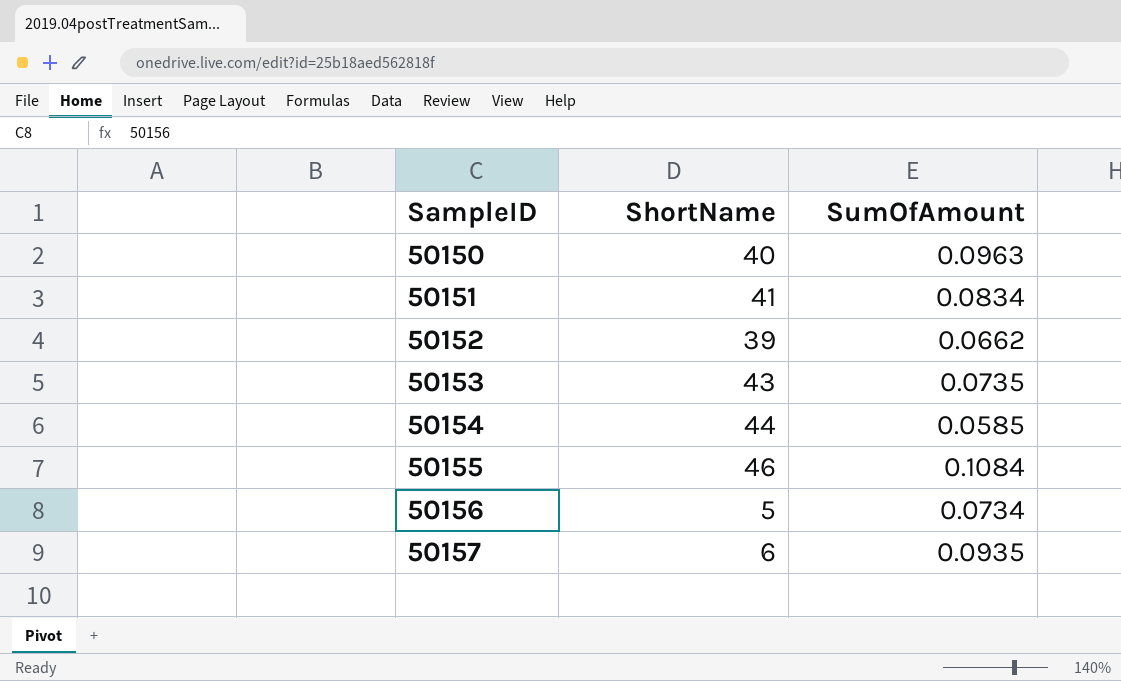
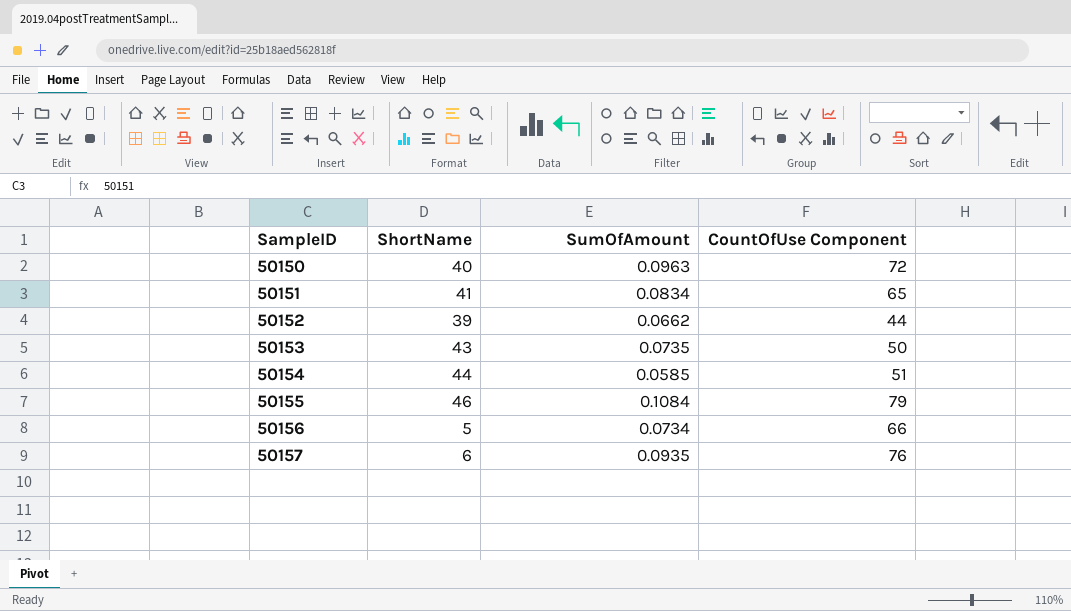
column CountOfUse Component | position: none -> 4

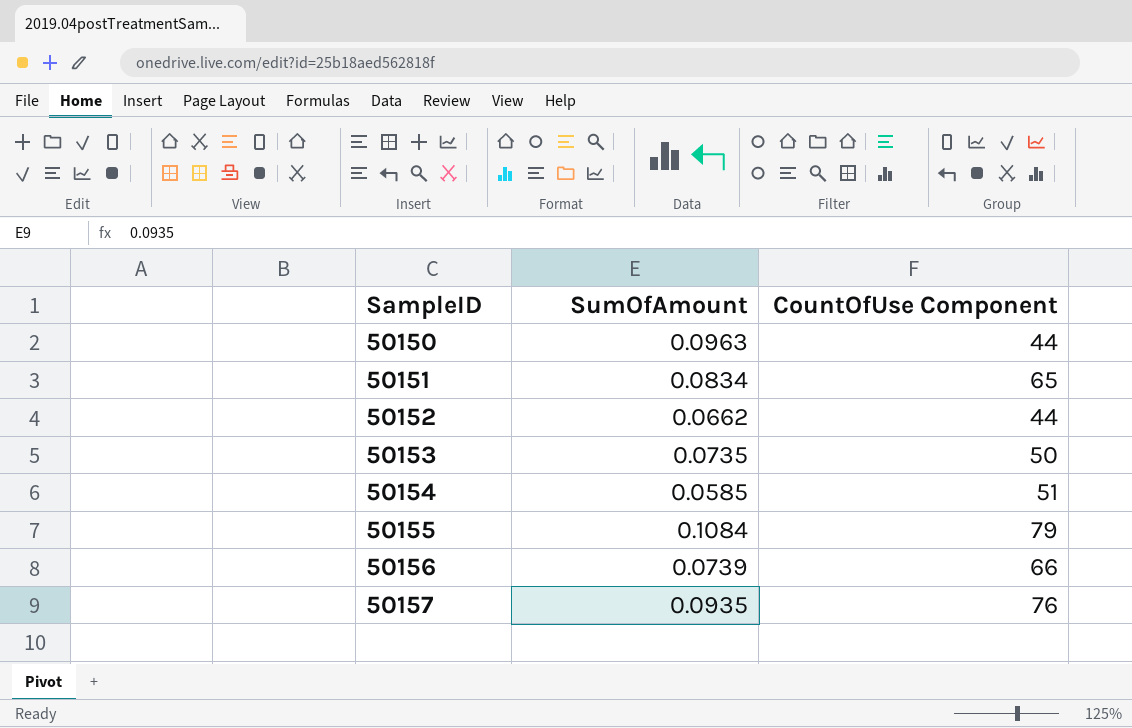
column ShortName | position: 2 -> none
50150 | CountOfUse Component: 72 -> 44
50156 | SumOfAmount: 0.0734 -> 0.0739

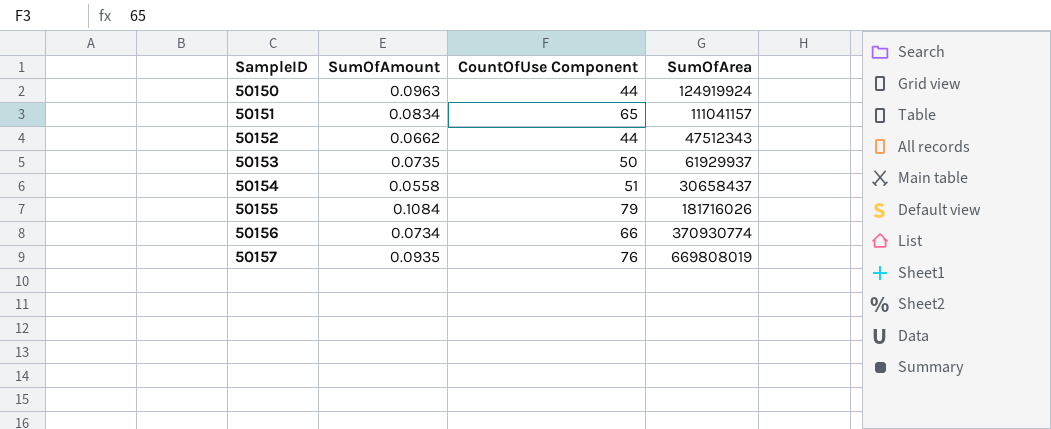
column SumOfArea | position: none -> 4
50154 | SumOfAmount: 0.0585 -> 0.0558
50156 | SumOfAmount: 0.0739 -> 0.0734

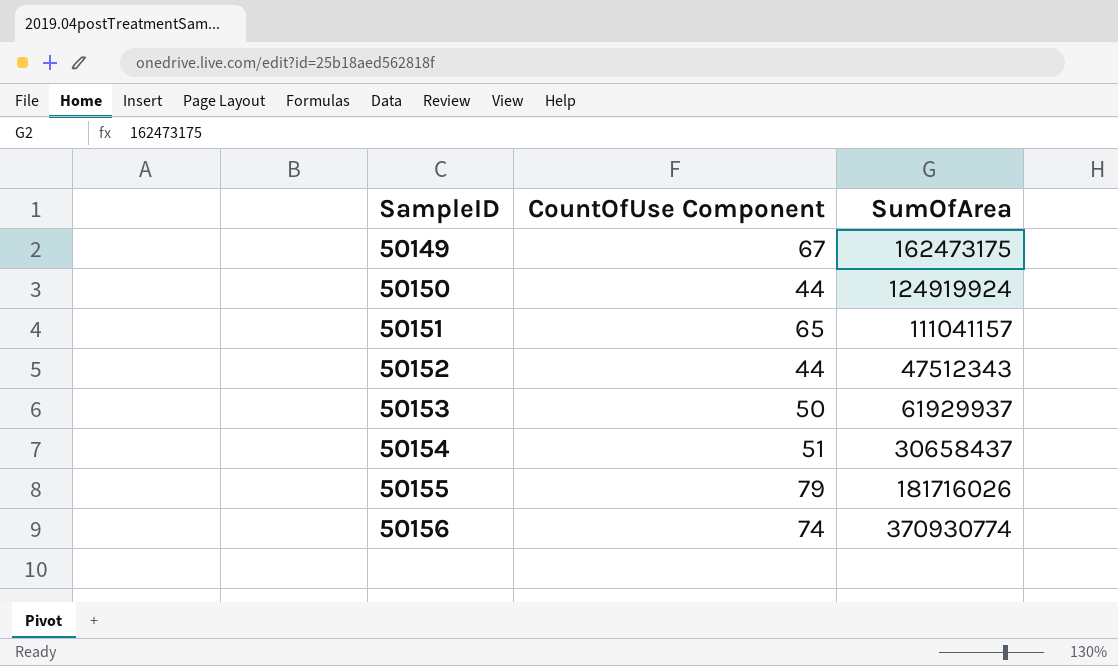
column SumOfAmount | position: 2 -> none
row 50157: 0.0935 | 76 | 669808019 -> none
row 50149: none -> 67 | 162473175
50156 | CountOfUse Component: 66 -> 74

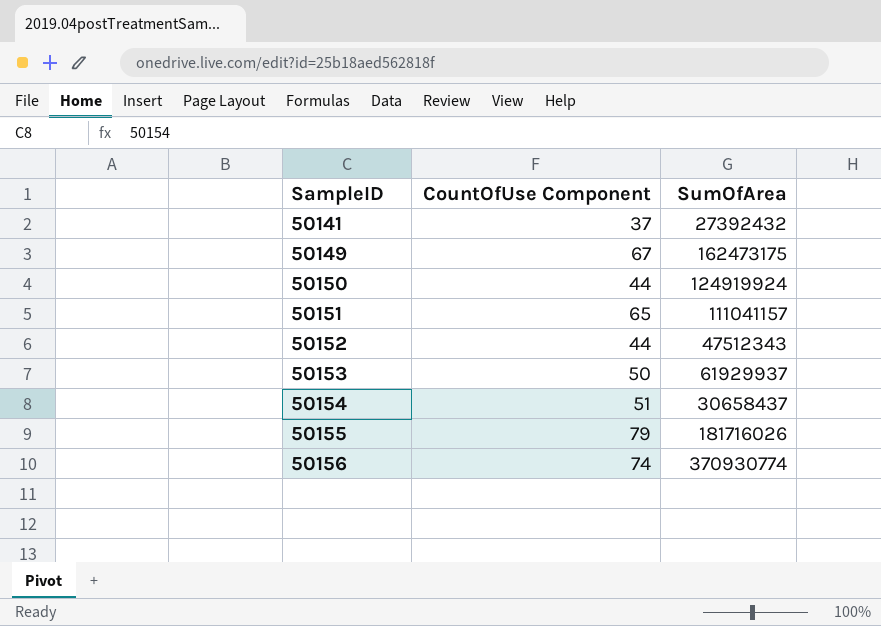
row 50141: none -> 37 | 27392432

